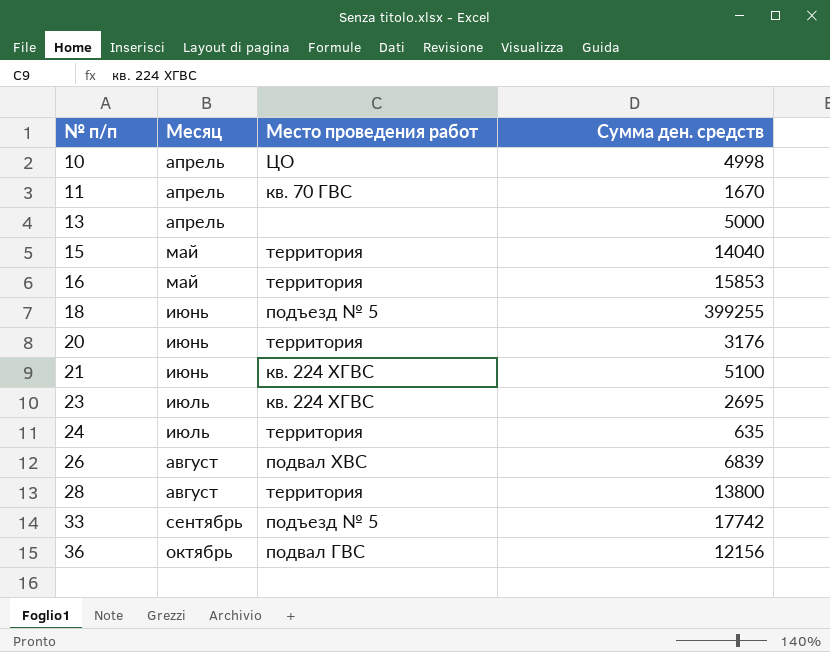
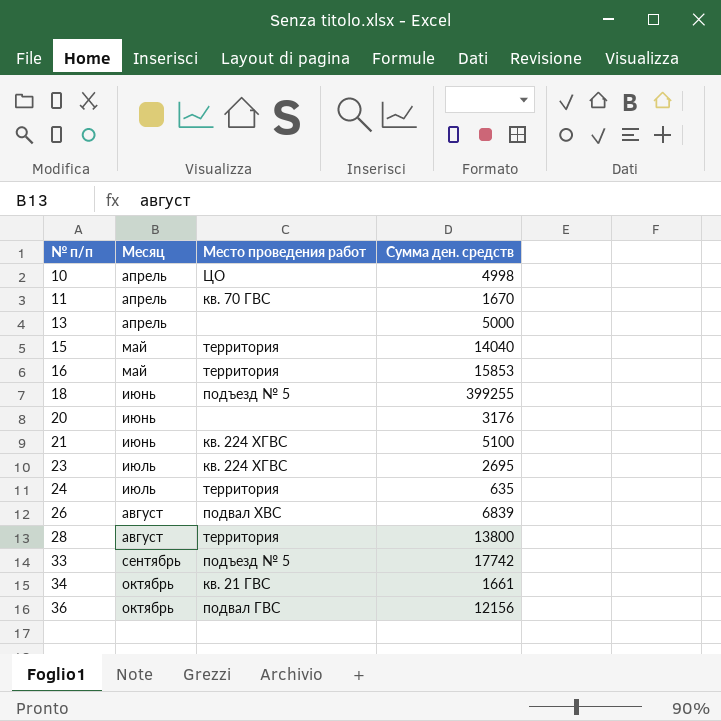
20 | Место проведения работ: территория -> none
row 34: none -> октябрь | кв. 21 ГВС | 1661

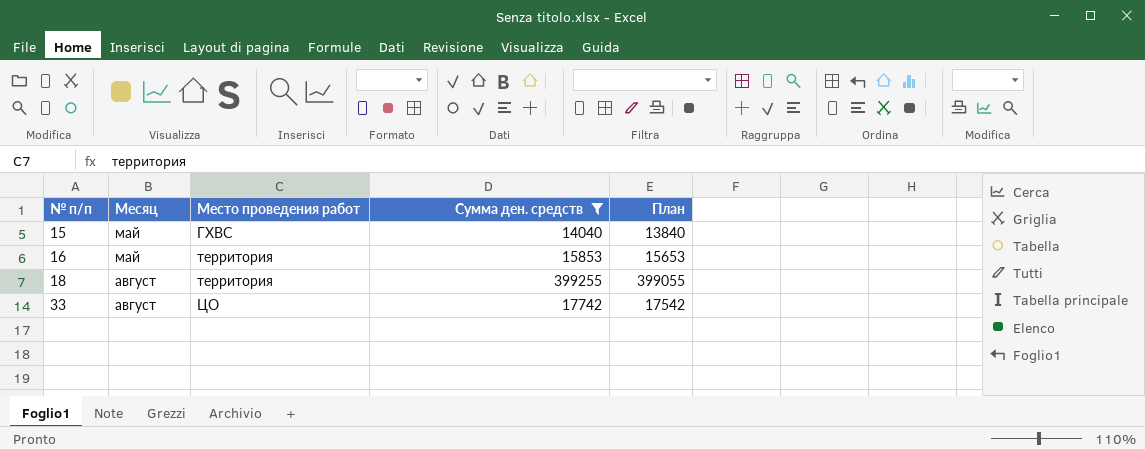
filter: none -> Сумма ден. средств >= 14040
column План | formula: none -> [Сумма ден. средств] - 200
15 | Место проведения работ: территория -> ГХВС
18 | Месяц: июнь -> август
18 | Место проведения работ: подъезд № 5 -> территория
33 | Месяц: сентябрь -> август
33 | Место проведения работ: подъезд № 5 -> ЦО

